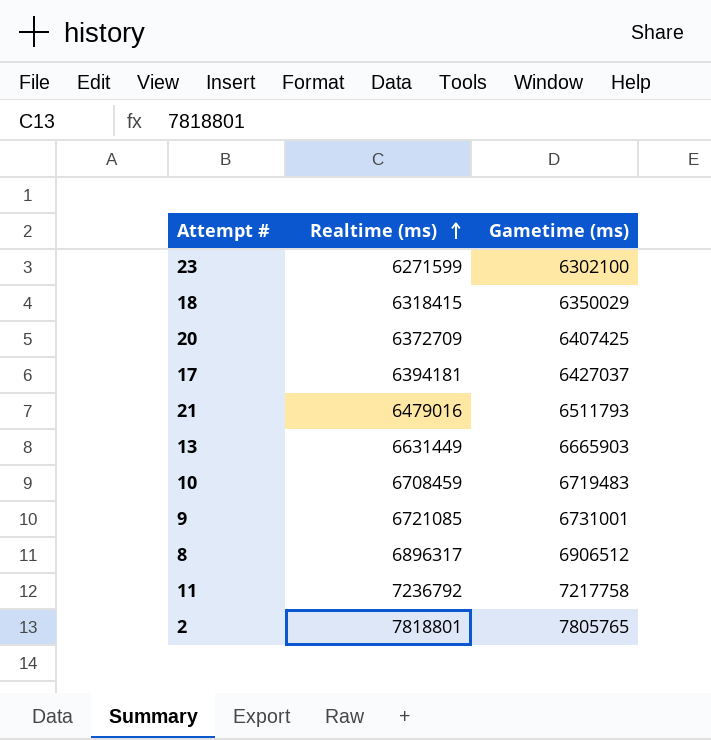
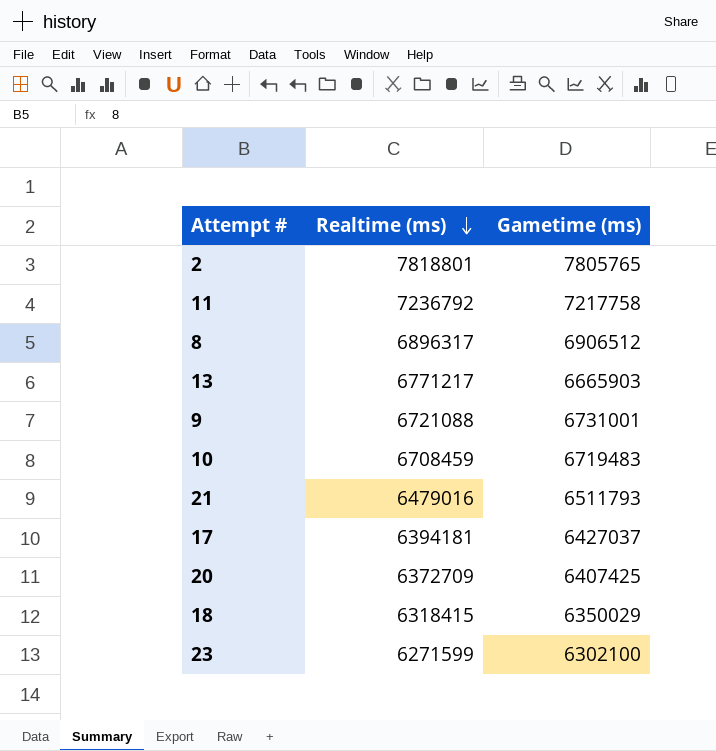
row order: Realtime (ms) ascending -> Realtime (ms) descending
13 | Realtime (ms): 6631449 -> 6771217
9 | Realtime (ms): 6721085 -> 6721088

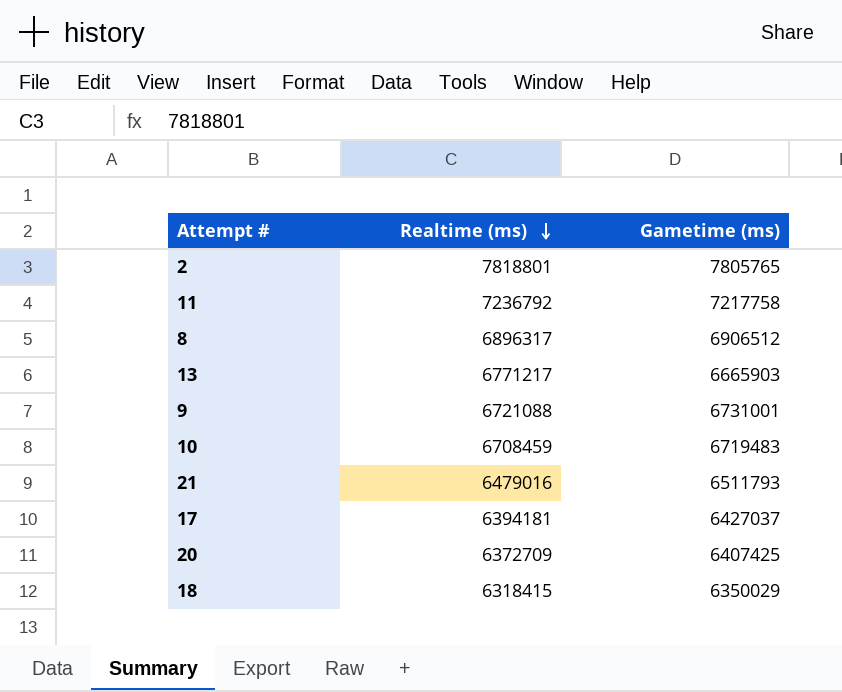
row 23: 6271599 | 6302100 -> none

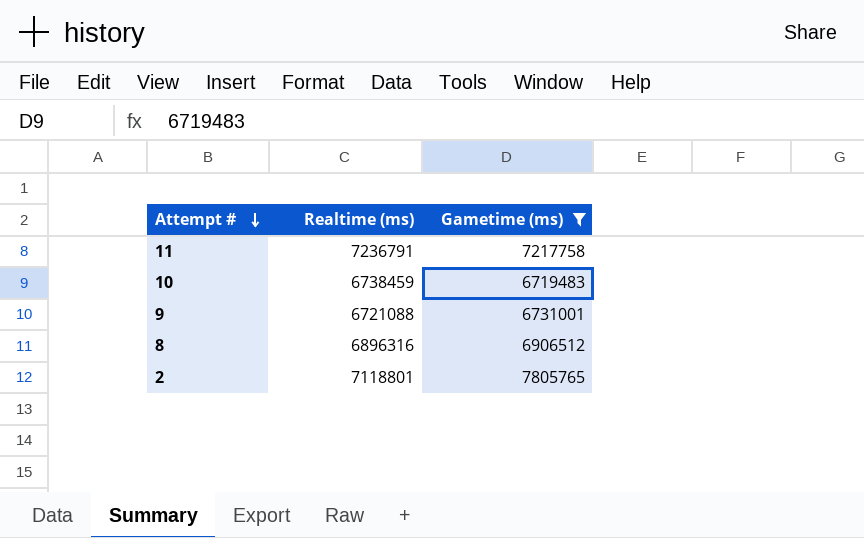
filter: none -> Gametime (ms) >= 6719483
row order: Realtime (ms) descending -> Attempt # descending
11 | Realtime (ms): 7236792 -> 7236791
10 | Realtime (ms): 6708459 -> 6738459
8 | Realtime (ms): 6896317 -> 6896316
2 | Realtime (ms): 7818801 -> 7118801

